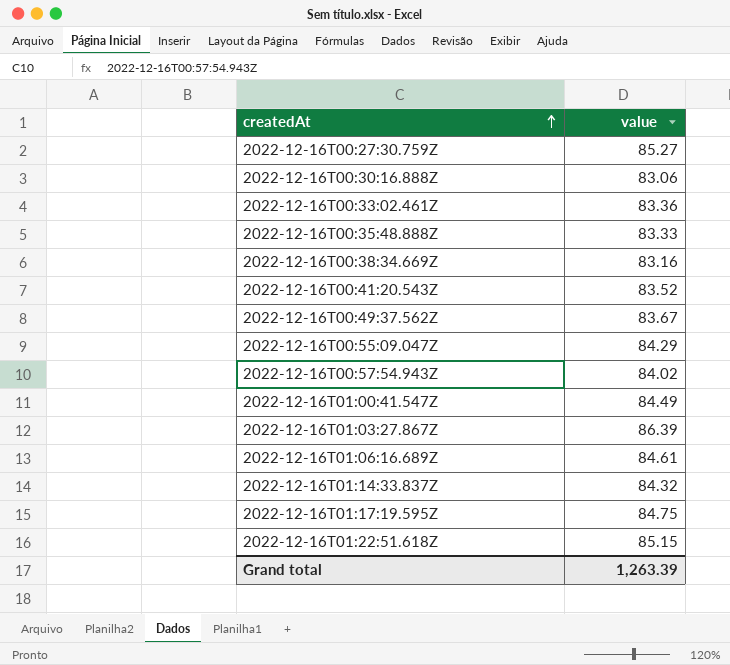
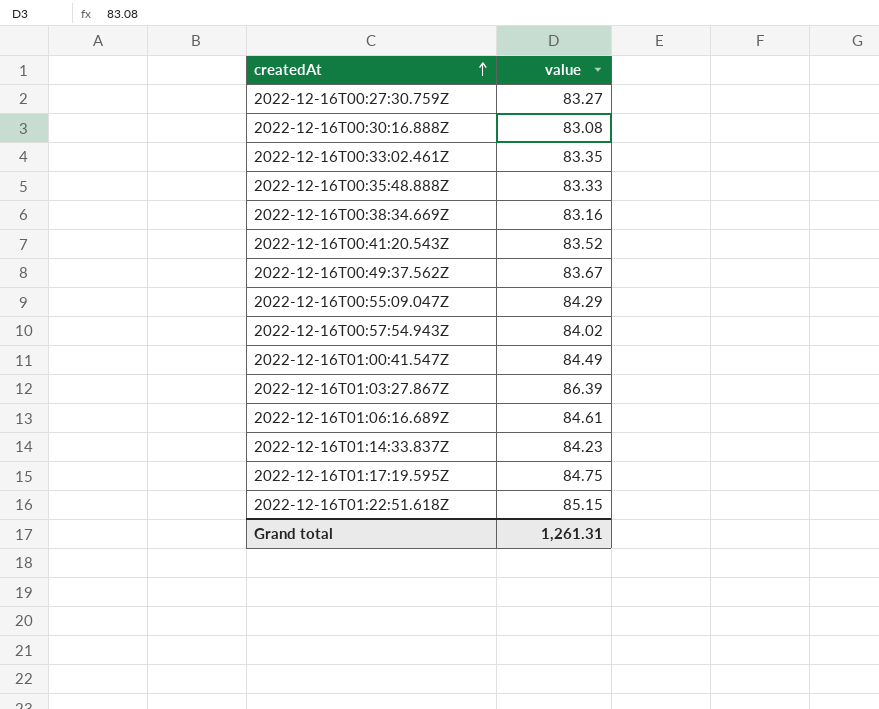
2022-12-16T00:27:30.759Z | value: 85.27 -> 83.27
2022-12-16T00:30:16.888Z | value: 83.06 -> 83.08
2022-12-16T00:33:02.461Z | value: 83.36 -> 83.35
2022-12-16T01:14:33.837Z | value: 84.32 -> 84.23
Grand total | value: 1,263.39 -> 1,261.31

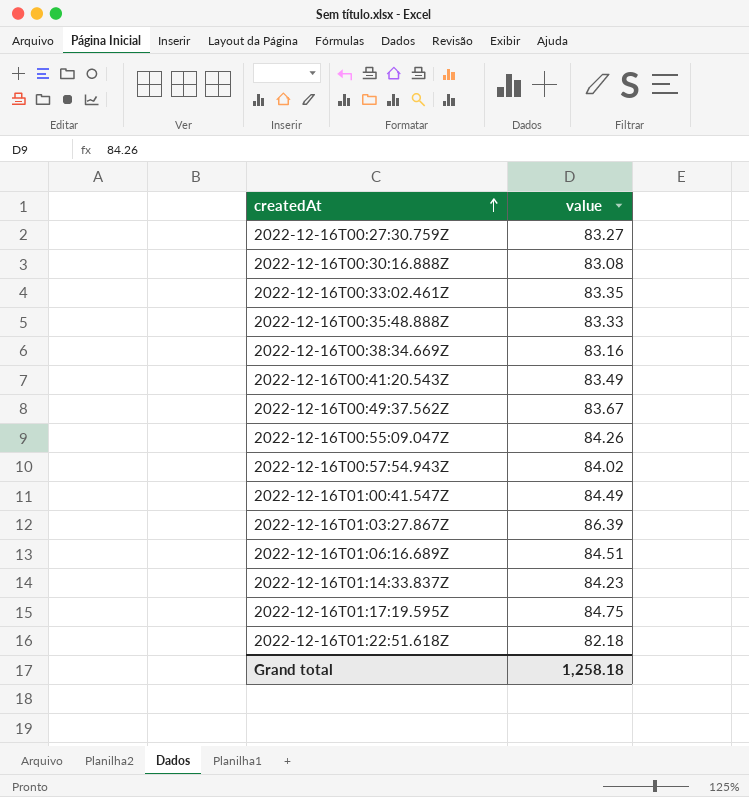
2022-12-16T00:41:20.543Z | value: 83.52 -> 83.49
2022-12-16T00:55:09.047Z | value: 84.29 -> 84.26
2022-12-16T01:06:16.689Z | value: 84.61 -> 84.51
2022-12-16T01:22:51.618Z | value: 85.15 -> 82.18
Grand total | value: 1,261.31 -> 1,258.18

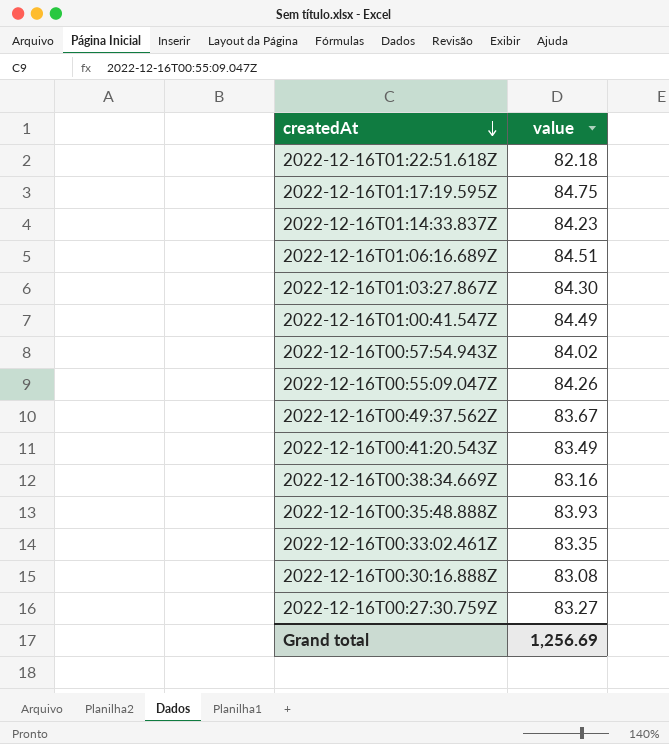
row order: createdAt ascending -> createdAt descending
2022-12-16T01:03:27.867Z | value: 86.39 -> 84.30
2022-12-16T00:35:48.888Z | value: 83.33 -> 83.93
Grand total | value: 1,258.18 -> 1,256.69

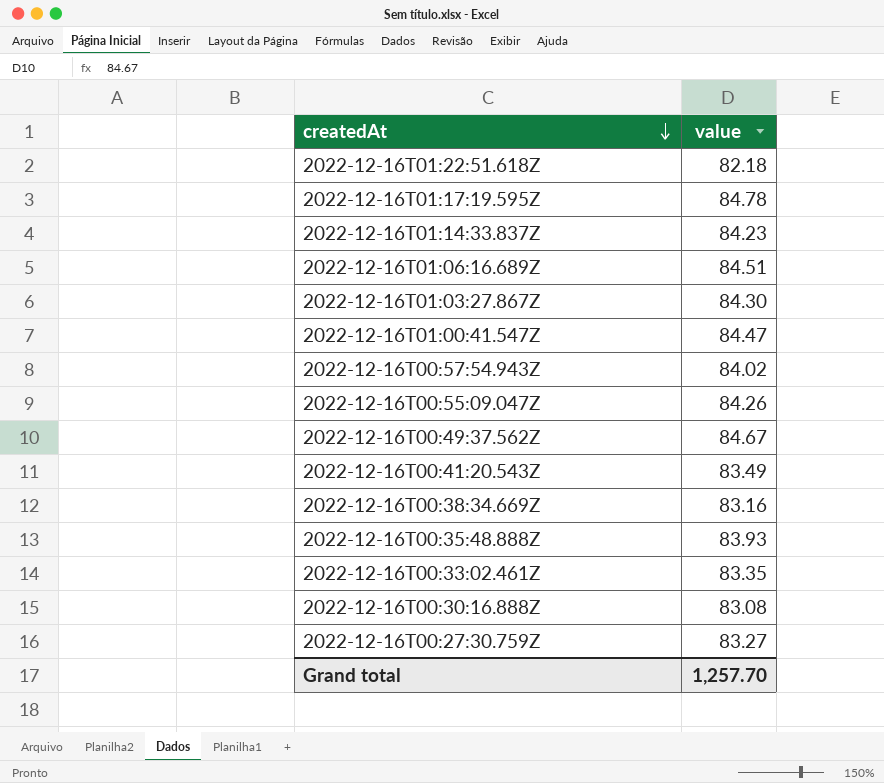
2022-12-16T01:17:19.595Z | value: 84.75 -> 84.78
2022-12-16T01:00:41.547Z | value: 84.49 -> 84.47
2022-12-16T00:49:37.562Z | value: 83.67 -> 84.67
Grand total | value: 1,256.69 -> 1,257.70

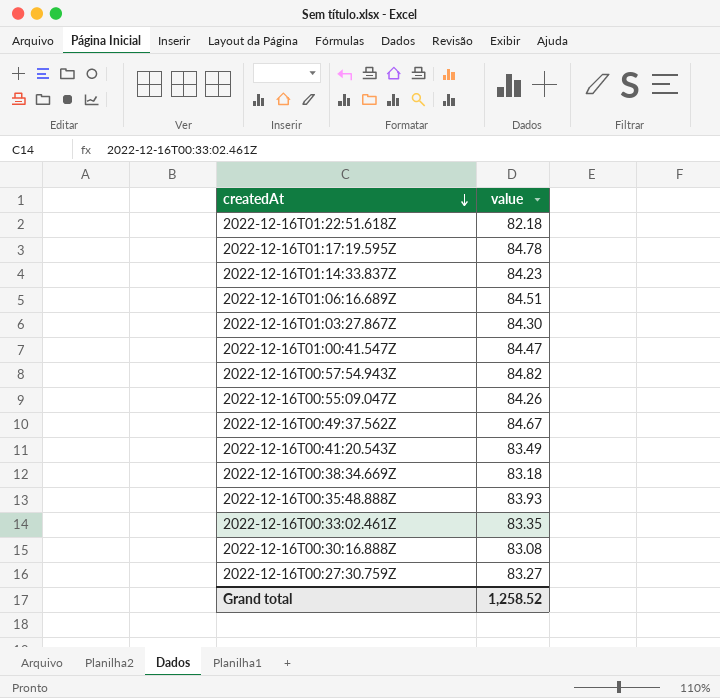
2022-12-16T00:57:54.943Z | value: 84.02 -> 84.82
2022-12-16T00:38:34.669Z | value: 83.16 -> 83.18
Grand total | value: 1,257.70 -> 1,258.52

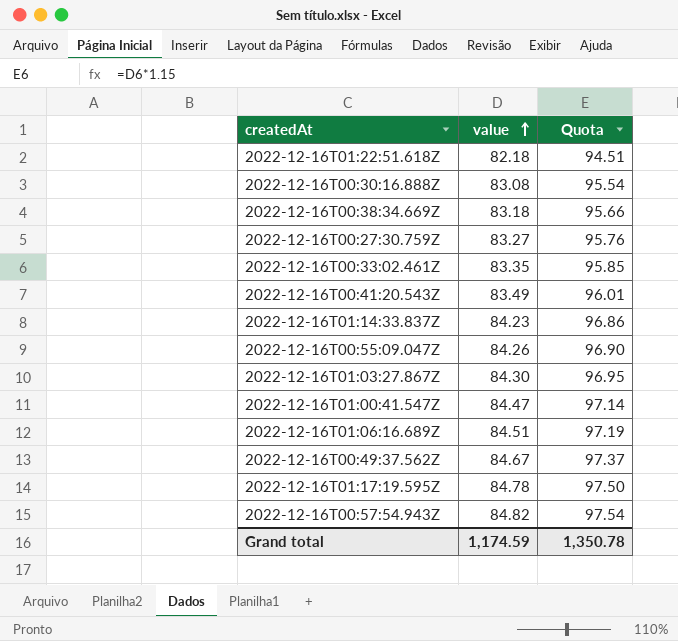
row order: createdAt descending -> value ascending
column Quota | formula: none -> [value] * 1.15
row 2022-12-16T00:35:48.888Z: 83.93 -> none
Grand total | value: 1,258.52 -> 1,174.59

